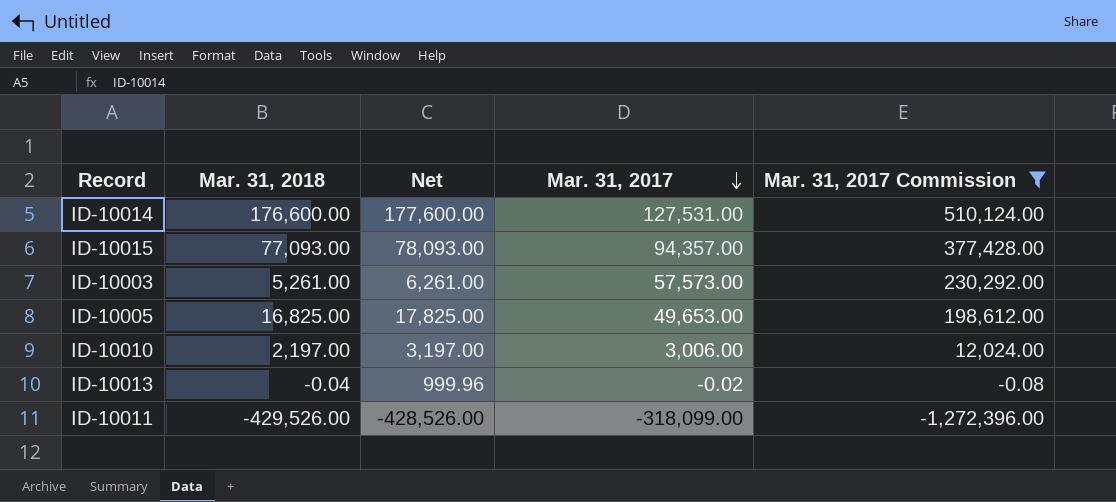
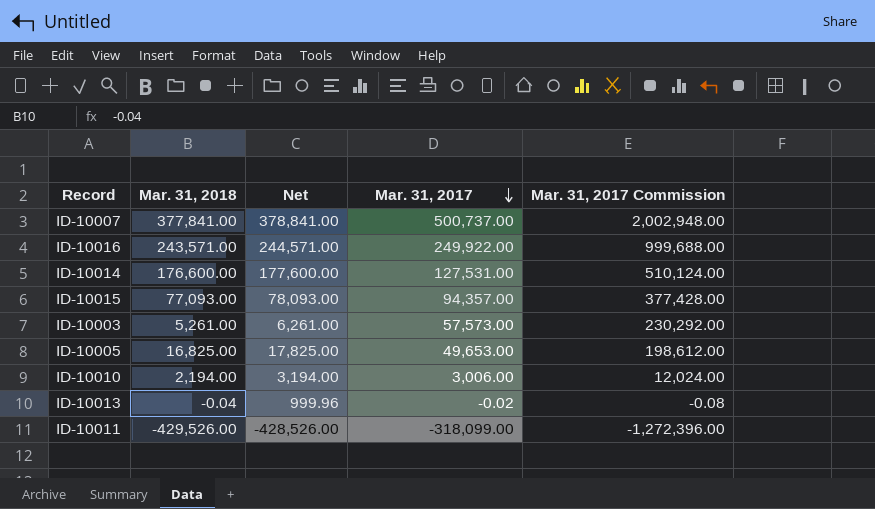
filter: Mar. 31, 2017 Commission <= 510,124.00 -> none
ID-10010 | Mar. 31, 2018: 2,197.00 -> 2,194.00
ID-10010 | Net: 3,197.00 -> 3,194.00

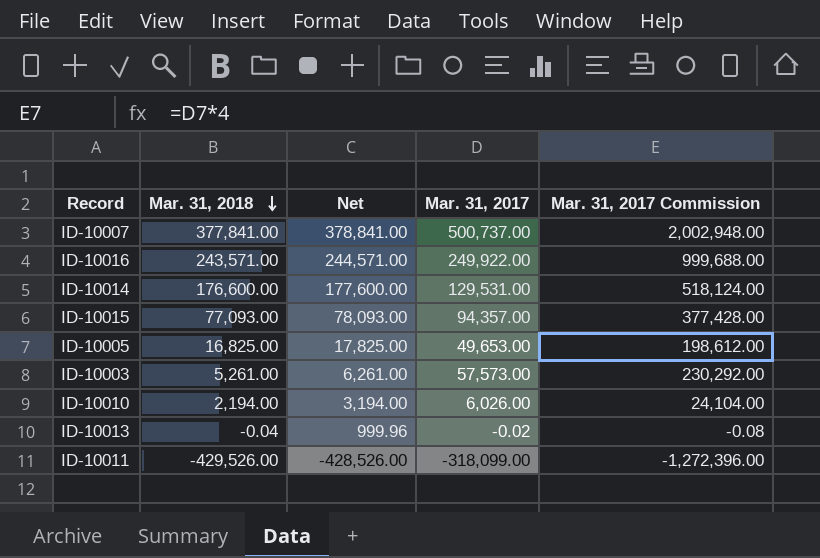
row order: Mar. 31, 2017 descending -> Mar. 31, 2018 descending
ID-10014 | Mar. 31, 2017: 127,531.00 -> 129,531.00
ID-10014 | Mar. 31, 2017 Commission: 510,124.00 -> 518,124.00
ID-10010 | Mar. 31, 2017: 3,006.00 -> 6,026.00
ID-10010 | Mar. 31, 2017 Commission: 12,024.00 -> 24,104.00

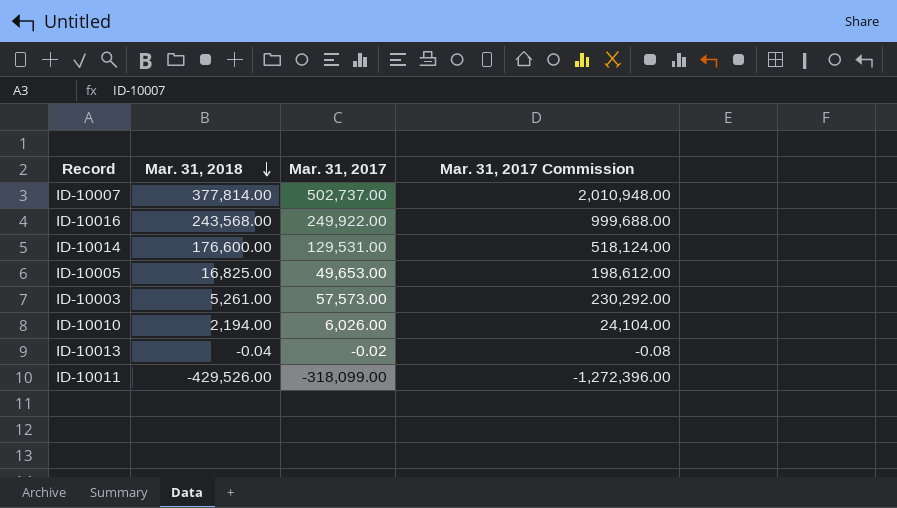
column Net | formula: [Mar. 31, 2018] + 1000 -> none
row ID-10015: 77,093.00 | 78,093.00 | 94,357.00 | 377,428.00 -> none
ID-10007 | Mar. 31, 2018: 377,841.00 -> 377,814.00
ID-10007 | Mar. 31, 2017: 500,737.00 -> 502,737.00
ID-10007 | Mar. 31, 2017 Commission: 2,002,948.00 -> 2,010,948.00
ID-10016 | Mar. 31, 2018: 243,571.00 -> 243,568.00

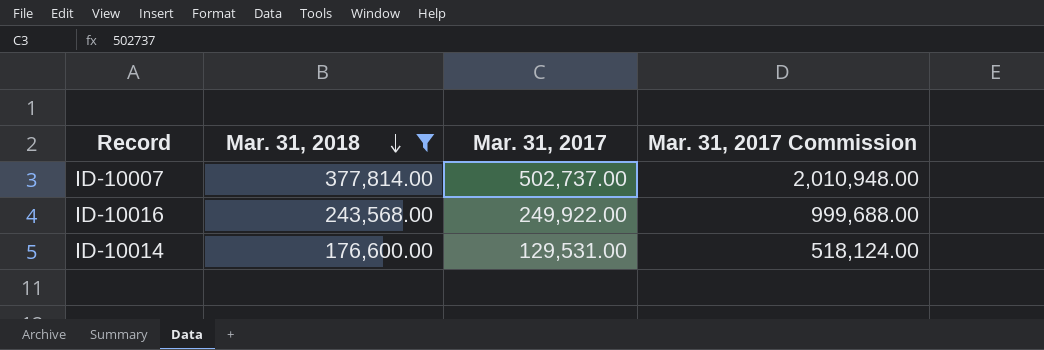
filter: none -> Mar. 31, 2018 >= 176,600.00

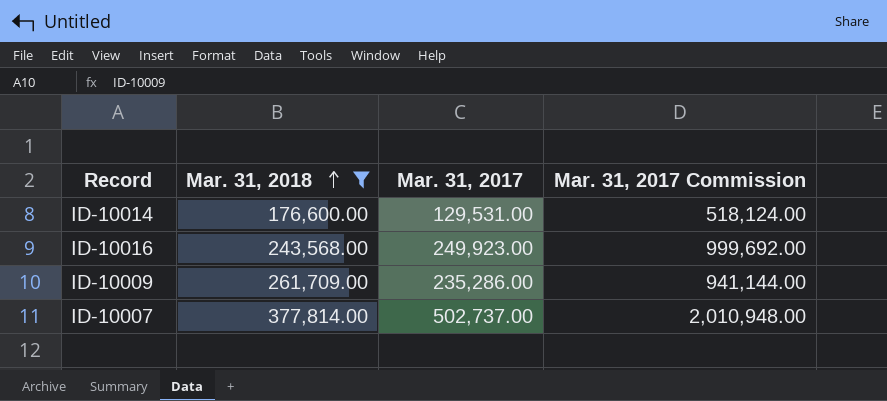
row order: Mar. 31, 2018 descending -> Mar. 31, 2018 ascending
ID-10016 | Mar. 31, 2017: 249,922.00 -> 249,923.00
ID-10016 | Mar. 31, 2017 Commission: 999,688.00 -> 999,692.00
row ID-10009: none -> 261,709.00 | 235,286.00 | 941,144.00

